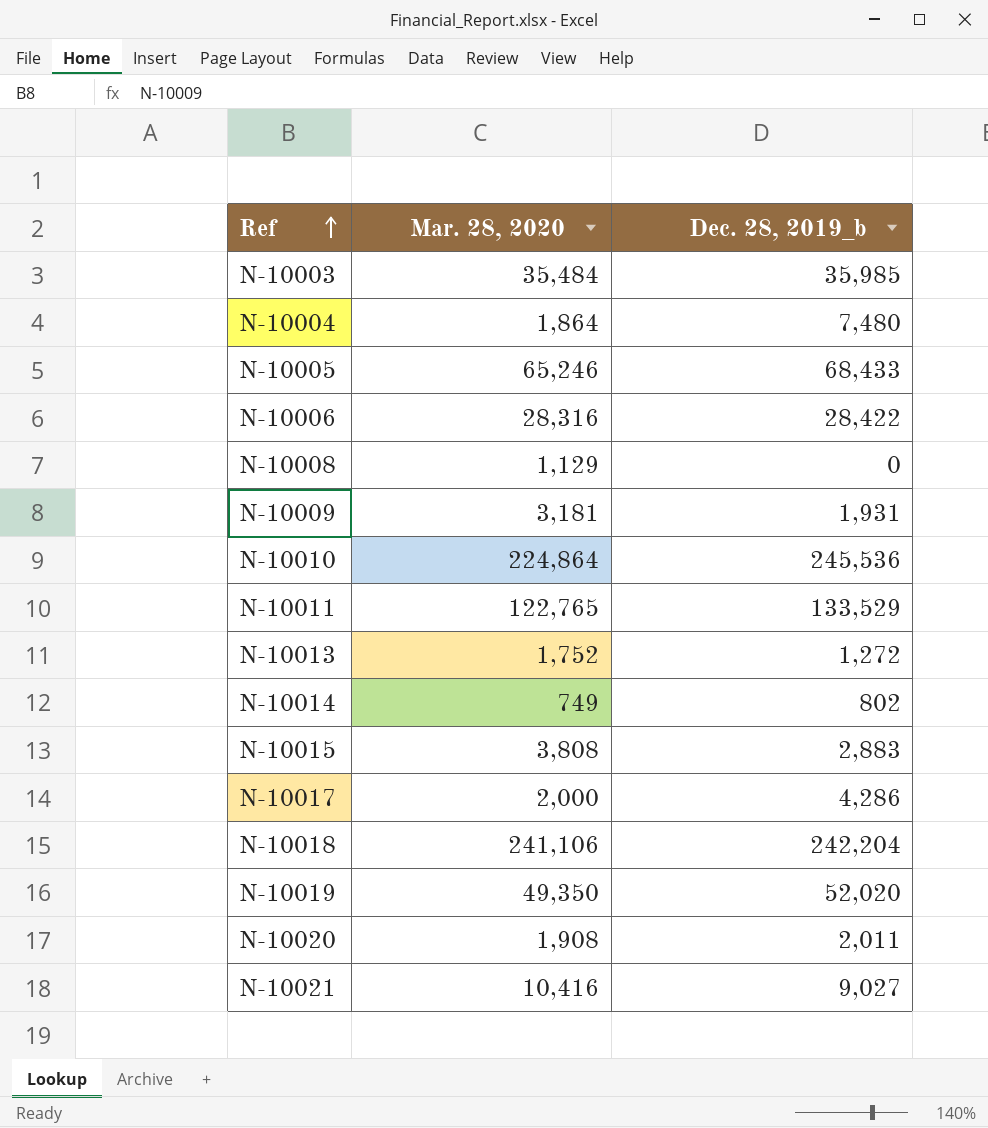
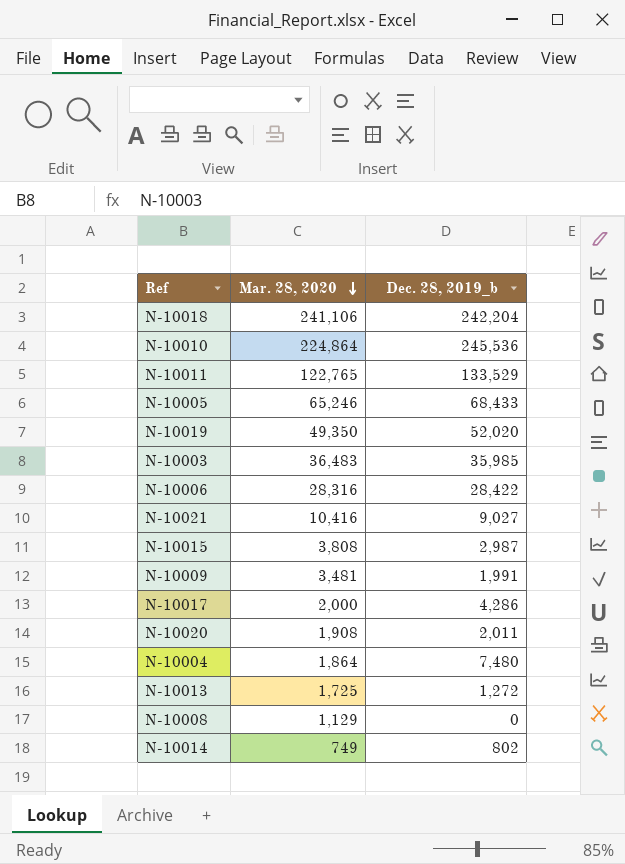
row order: Ref ascending -> Mar. 28, 2020 descending
N-10003 | Mar. 28, 2020: 35,484 -> 36,483
N-10015 | Dec. 28, 2019_b: 2,883 -> 2,987
N-10009 | Mar. 28, 2020: 3,181 -> 3,481
N-10009 | Dec. 28, 2019_b: 1,931 -> 1,991
N-10013 | Mar. 28, 2020: 1,752 -> 1,725

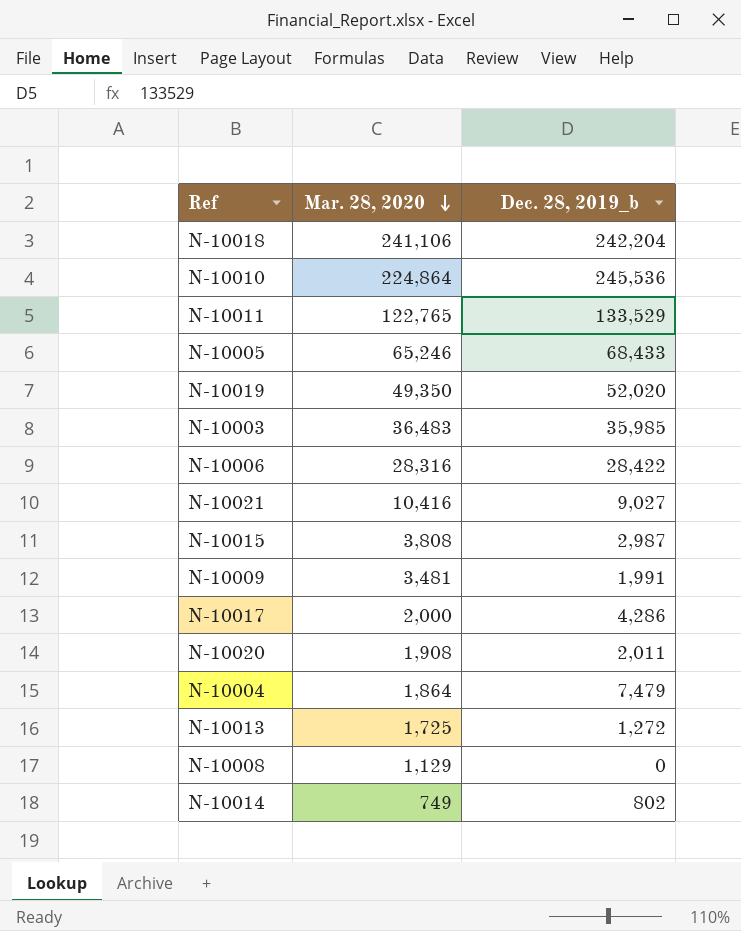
N-10004 | Dec. 28, 2019_b: 7,480 -> 7,479

